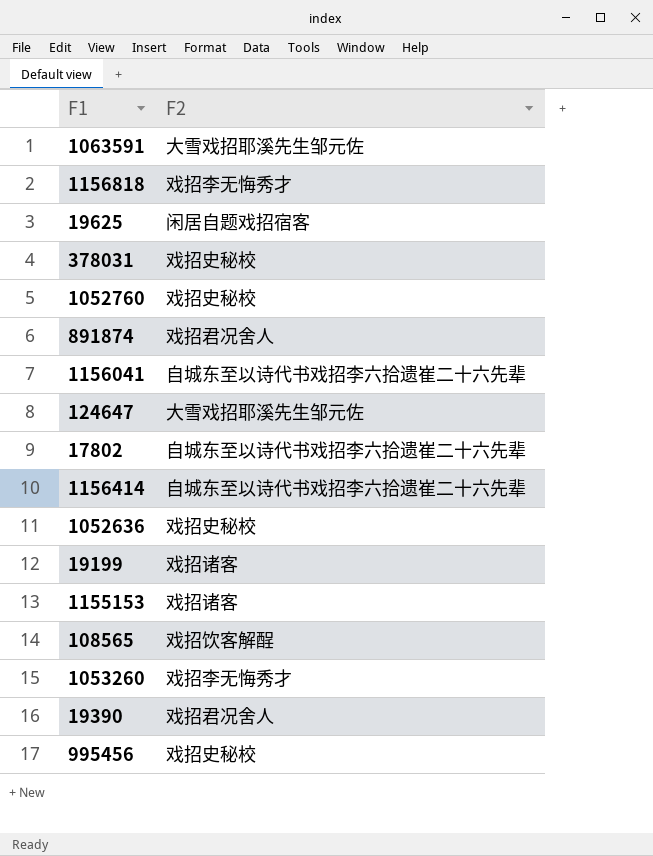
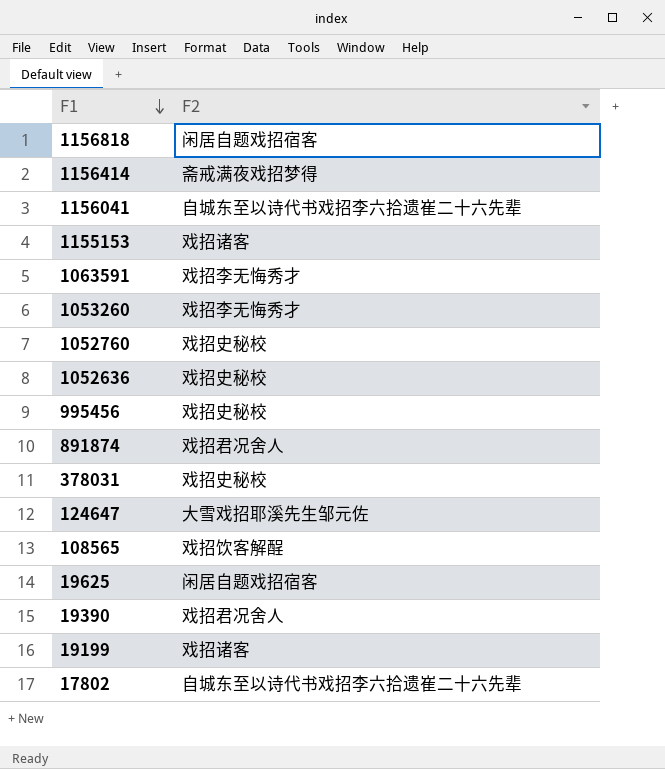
row order: none -> F1 descending
1156818 | F2: 戏招李无悔秀才 -> 闲居自题戏招宿客
1156414 | F2: 自城东至以诗代书戏招李六拾遗崔二十六先辈 -> 斋戒满夜戏招梦得
1063591 | F2: 大雪戏招耶溪先生邹元佐 -> 戏招李无悔秀才

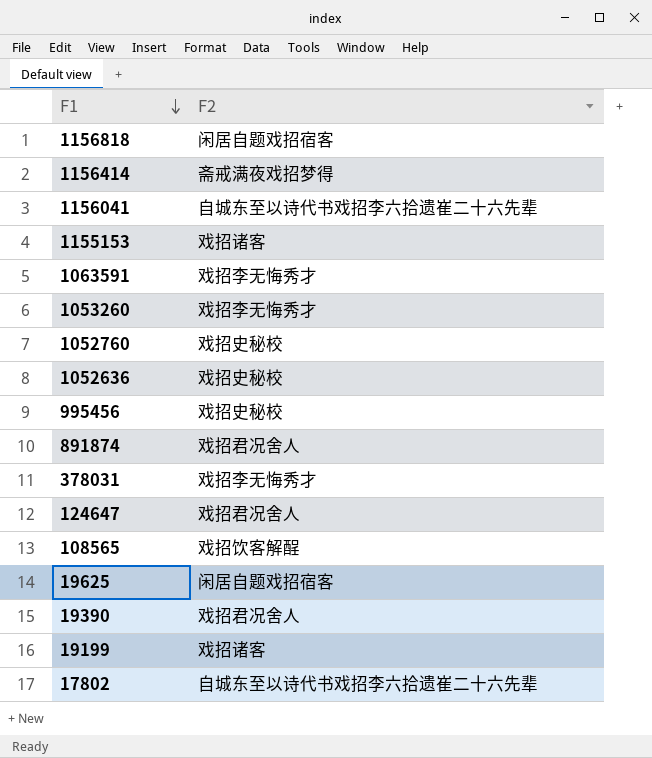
378031 | F2: 戏招史秘校 -> 戏招李无悔秀才
124647 | F2: 大雪戏招耶溪先生邹元佐 -> 戏招君况舍人

